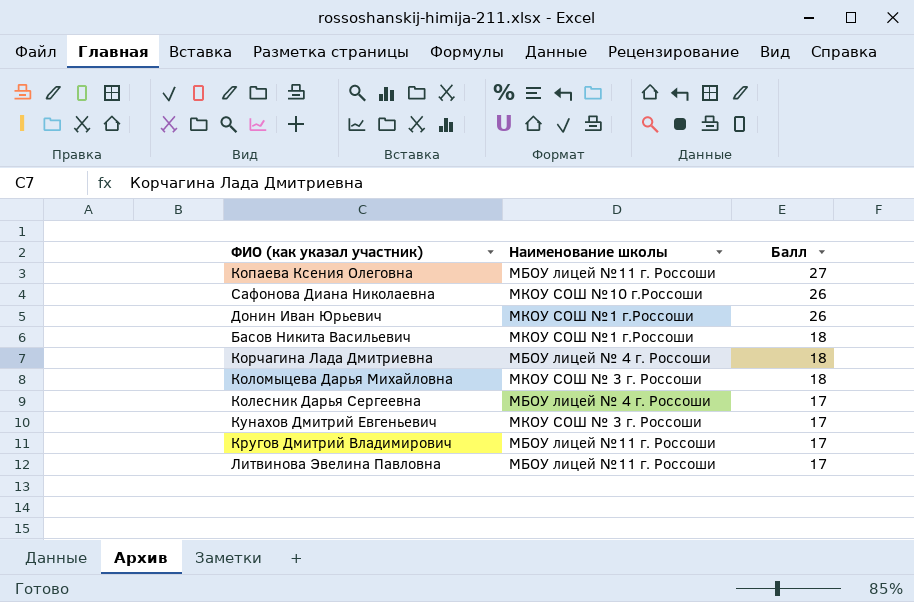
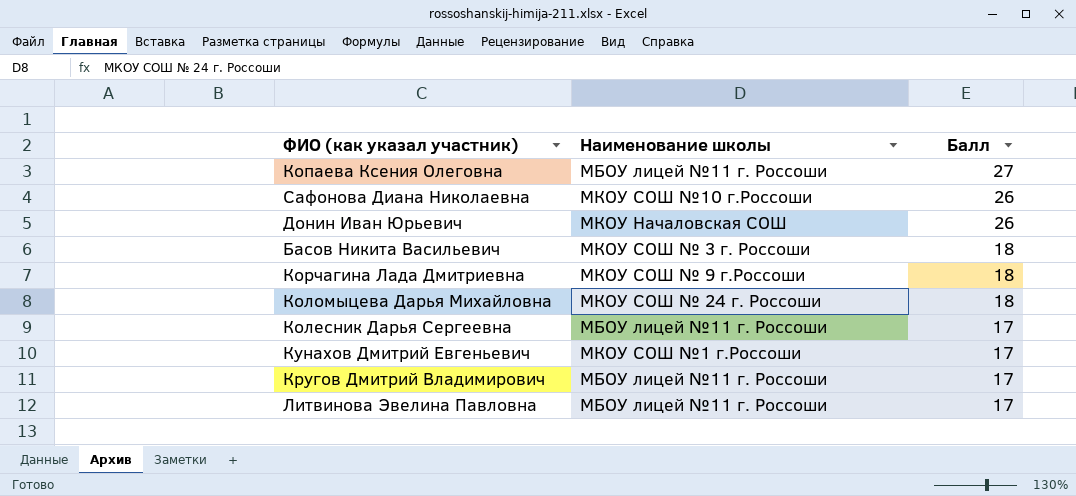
Донин Иван Юрьевич | Наименование школы: МКОУ СОШ №1 г.Россоши -> МКОУ Началовская СОШ
Басов Никита Васильевич | Наименование школы: МКОУ СОШ №1 г.Россоши -> МКОУ СОШ № 3 г. Россоши
Корчагина Лада Дмитриевна | Наименование школы: МБОУ лицей № 4 г. Россоши -> МКОУ СОШ № 9 г.Россоши
Коломыцева Дарья Михайловна | Наименование школы: МКОУ СОШ № 3 г. Россоши -> МКОУ СОШ № 24 г. Россоши
Колесник Дарья Сергеевна | Наименование школы: МБОУ лицей № 4 г. Россоши -> МБОУ лицей №11 г. Россоши
Кунахов Дмитрий Евгеньевич | Наименование школы: МКОУ СОШ № 3 г. Россоши -> МКОУ СОШ №1 г.Россоши

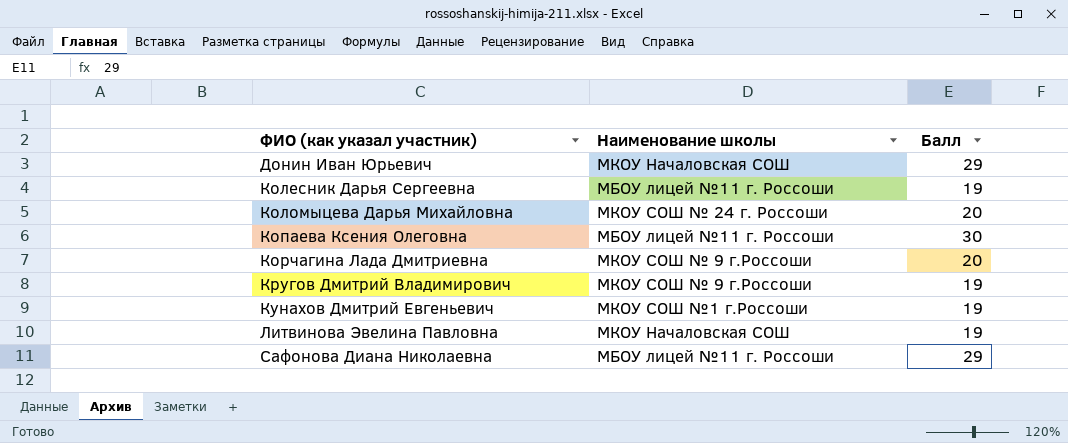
row order: Балл descending -> ФИО (как указал участник) ascending
row Басов Никита Васильевич: МКОУ СОШ № 3 г. Россоши | 18 -> none
Донин Иван Юрьевич | Балл: 26 -> 29
Колесник Дарья Сергеевна | Балл: 17 -> 19
Коломыцева Дарья Михайловна | Балл: 18 -> 20
Копаева Ксения Олеговна | Балл: 27 -> 30
Корчагина Лада Дмитриевна | Балл: 18 -> 20
Кругов Дмитрий Владимирович | Наименование школы: МБОУ лицей №11 г. Россоши -> МКОУ СОШ № 9 г.Россоши
Кругов Дмитрий Владимирович | Балл: 17 -> 19
Кунахов Дмитрий Евгеньевич | Балл: 17 -> 19
Литвинова Эвелина Павловна | Наименование школы: МБОУ лицей №11 г. Россоши -> МКОУ Началовская СОШ
Литвинова Эвелина Павловна | Балл: 17 -> 19
Сафонова Диана Николаевна | Наименование школы: МКОУ СОШ №10 г.Россоши -> МБОУ лицей №11 г. Россоши
Сафонова Диана Николаевна | Балл: 26 -> 29

